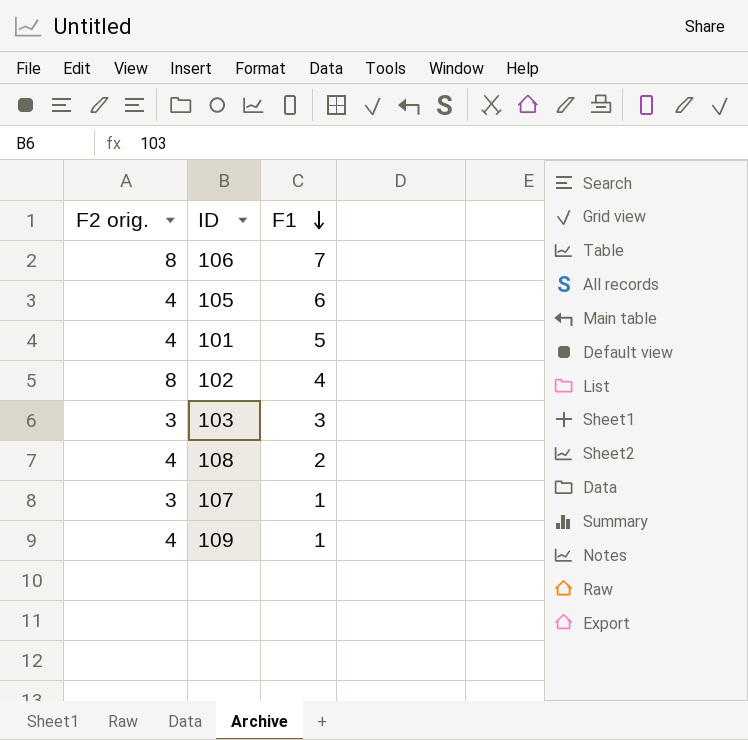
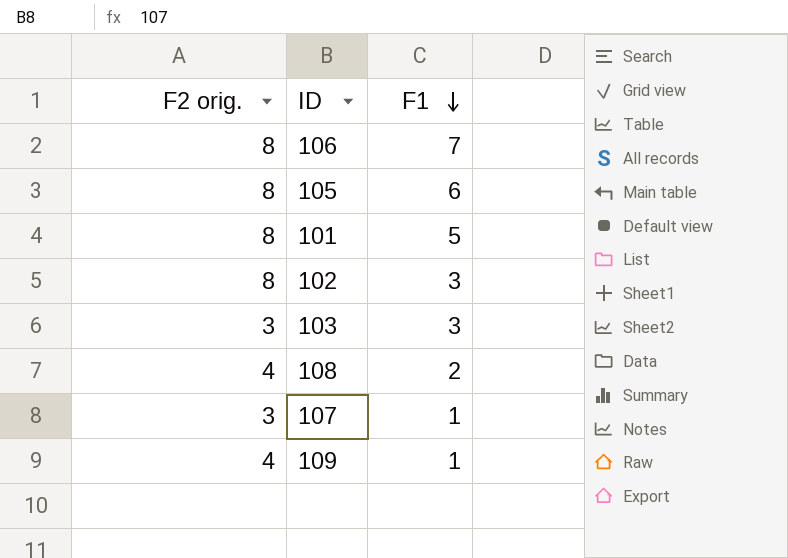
105 | F2 orig.: 4 -> 8
101 | F2 orig.: 4 -> 8
102 | F1: 4 -> 3

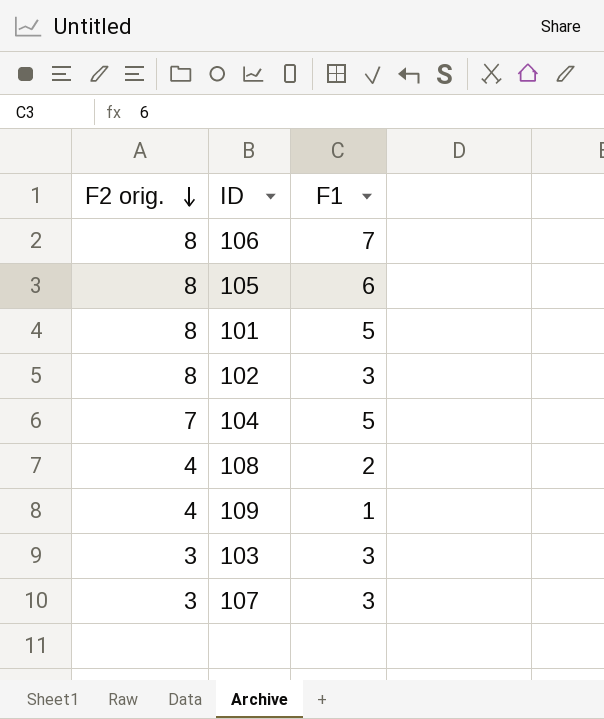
row order: F1 descending -> F2 orig. descending
row 104: none -> 7 | 5
107 | F1: 1 -> 3

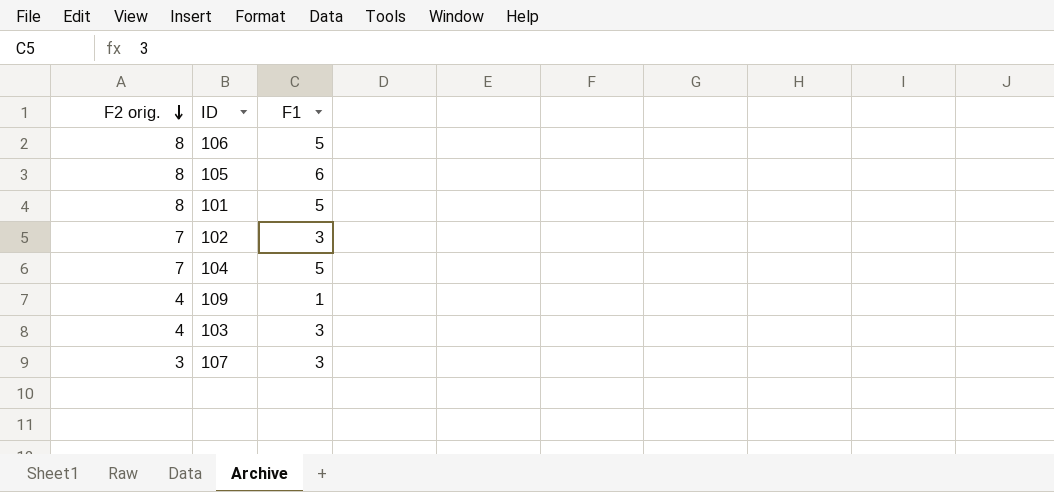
row 108: 4 | 2 -> none
106 | F1: 7 -> 5
102 | F2 orig.: 8 -> 7
103 | F2 orig.: 3 -> 4

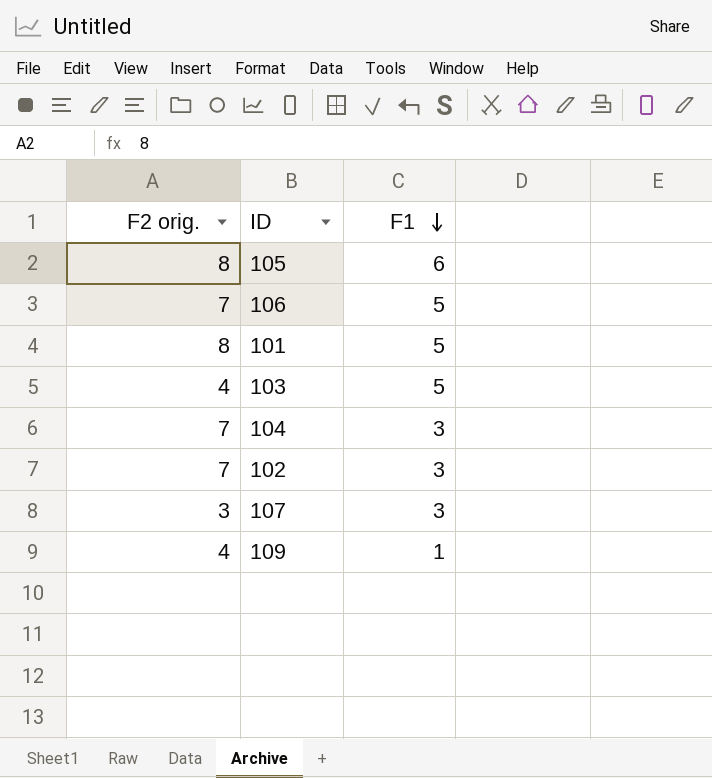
row order: F2 orig. descending -> F1 descending
106 | F2 orig.: 8 -> 7
103 | F1: 3 -> 5
104 | F1: 5 -> 3

